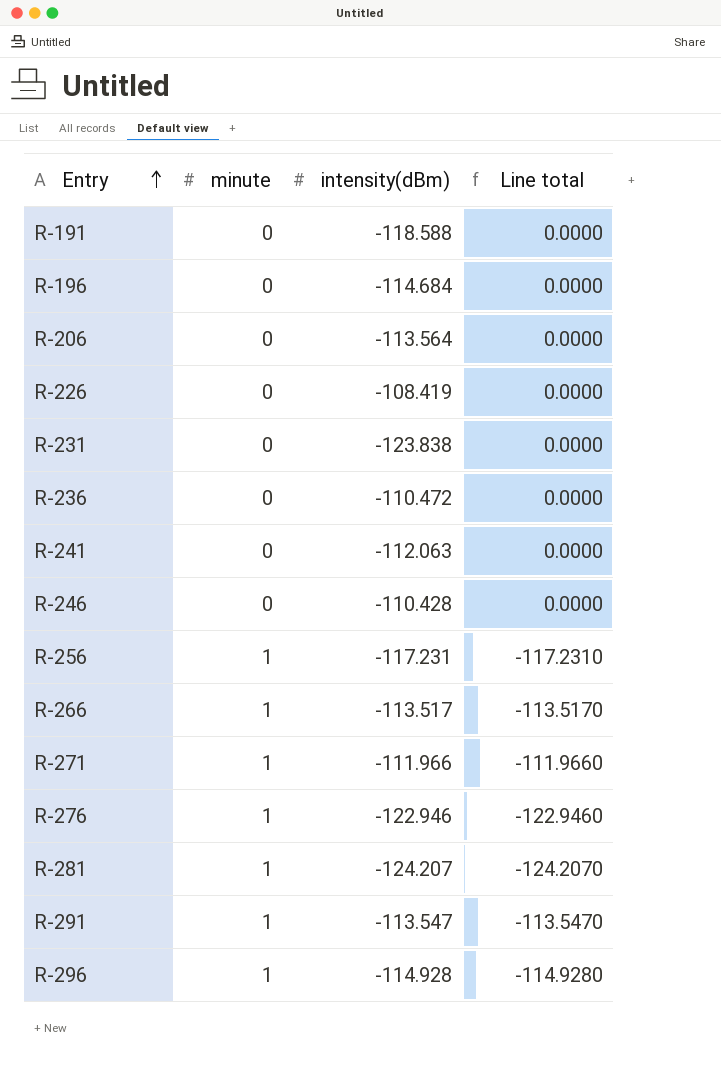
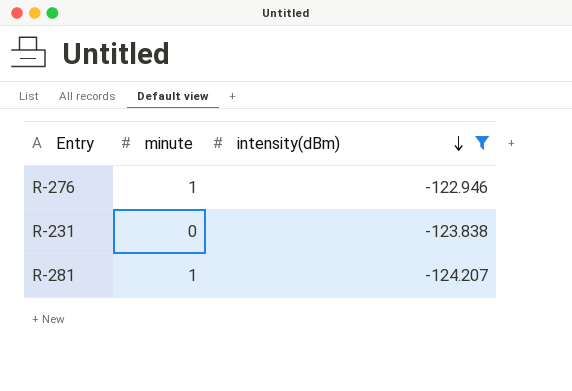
filter: none -> intensity(dBm) <= -122.946
row order: Entry ascending -> intensity(dBm) descending
column Line total | formula: [minute] * [intensity(dBm)] -> none

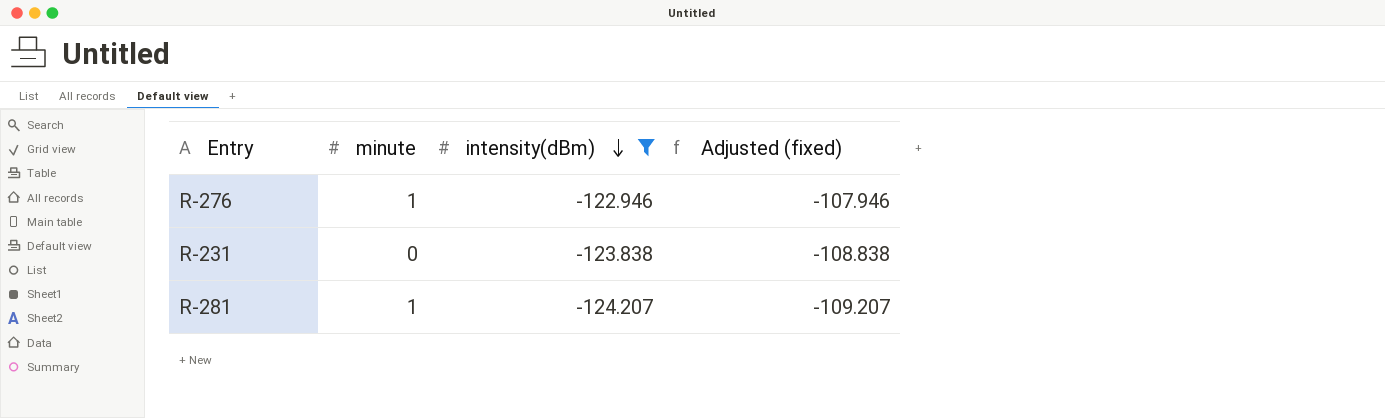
column Adjusted (fixed) | formula: none -> [intensity(dBm)] + 15

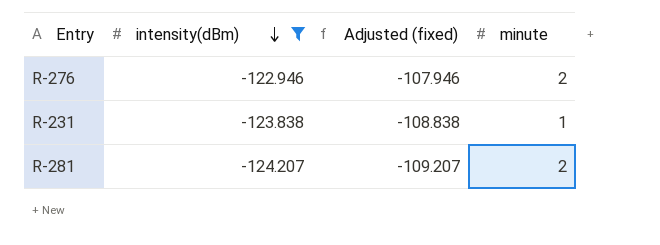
column minute | position: 2 -> 4
R-276 | minute: 1 -> 2
R-231 | minute: 0 -> 1
R-281 | minute: 1 -> 2

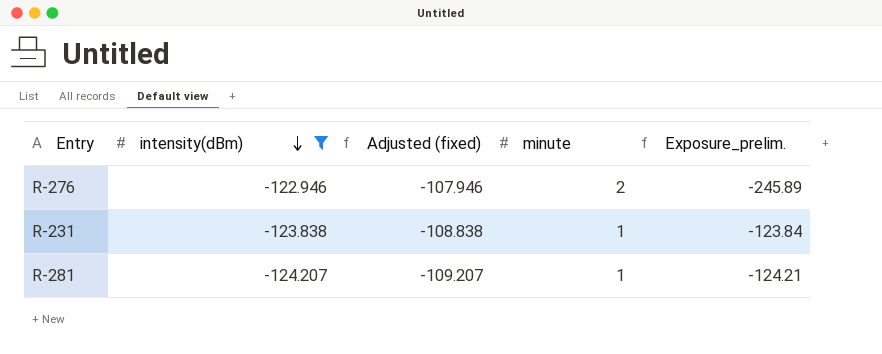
column Exposure_prelim. | formula: none -> [intensity(dBm)] * [minute]
R-281 | minute: 2 -> 1

